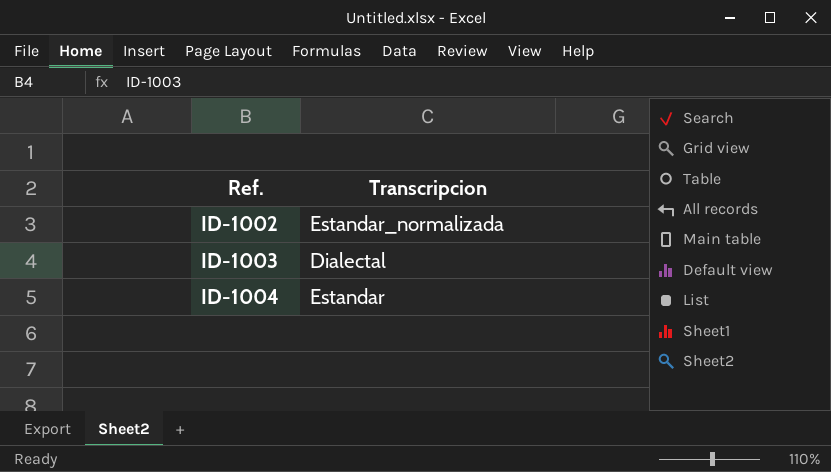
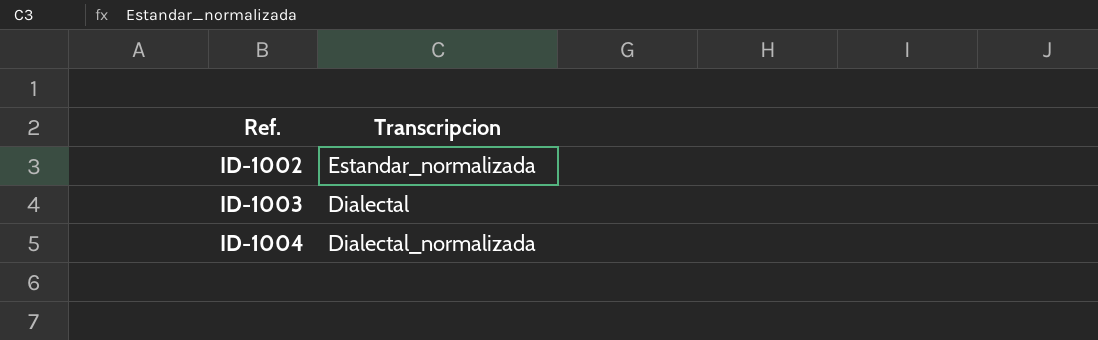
ID-1004 | Transcripcion: Estandar -> Dialectal_normalizada

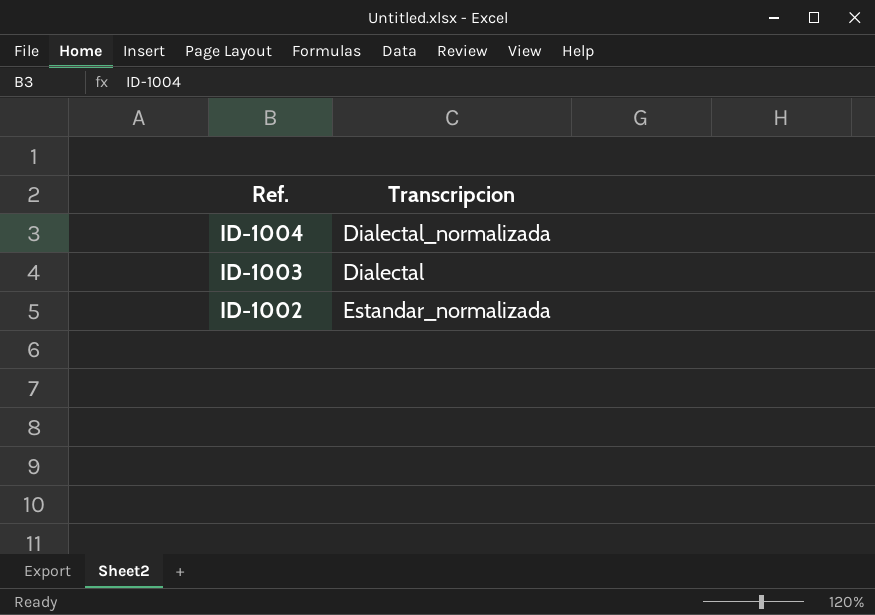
row order: Ref. ascending -> Ref. descending

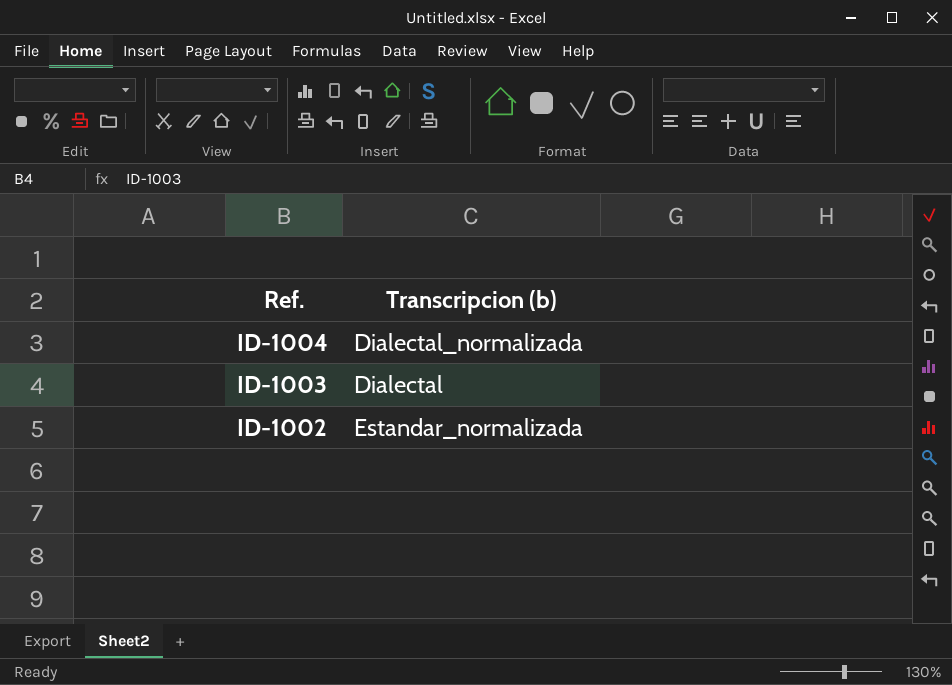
column name: Transcripcion -> Transcripcion (b)

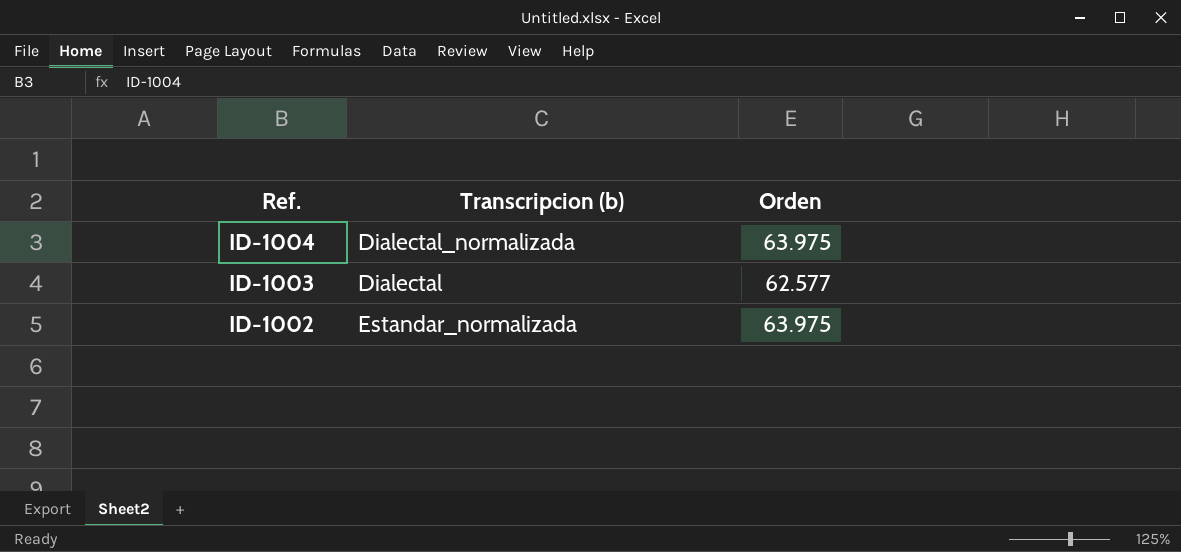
column Orden | position: none -> 3

